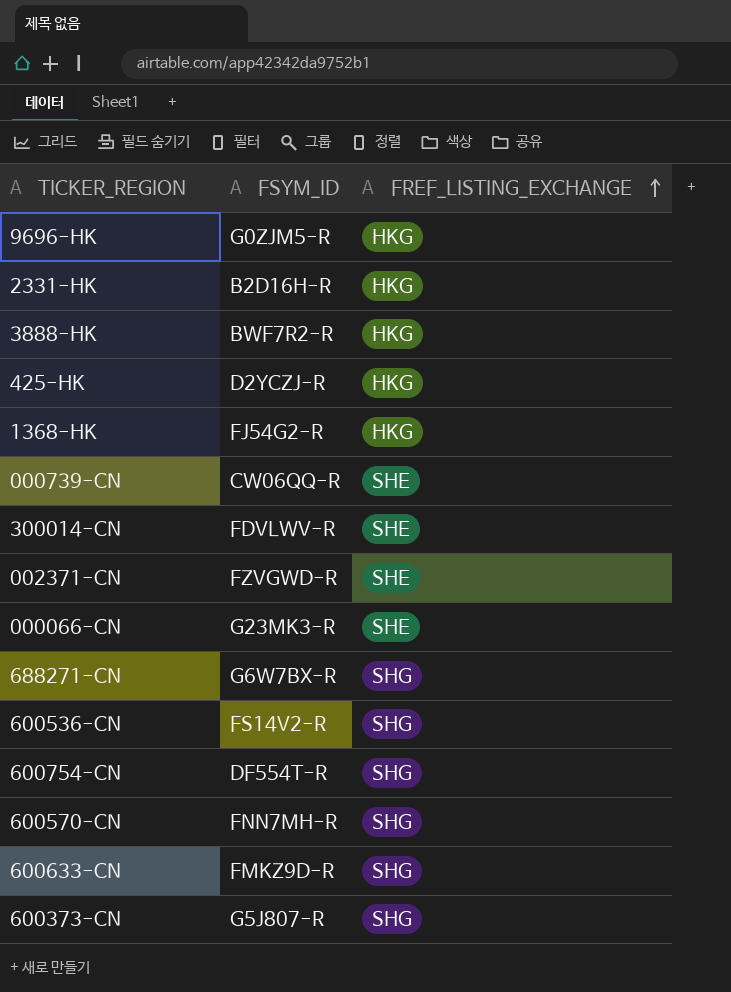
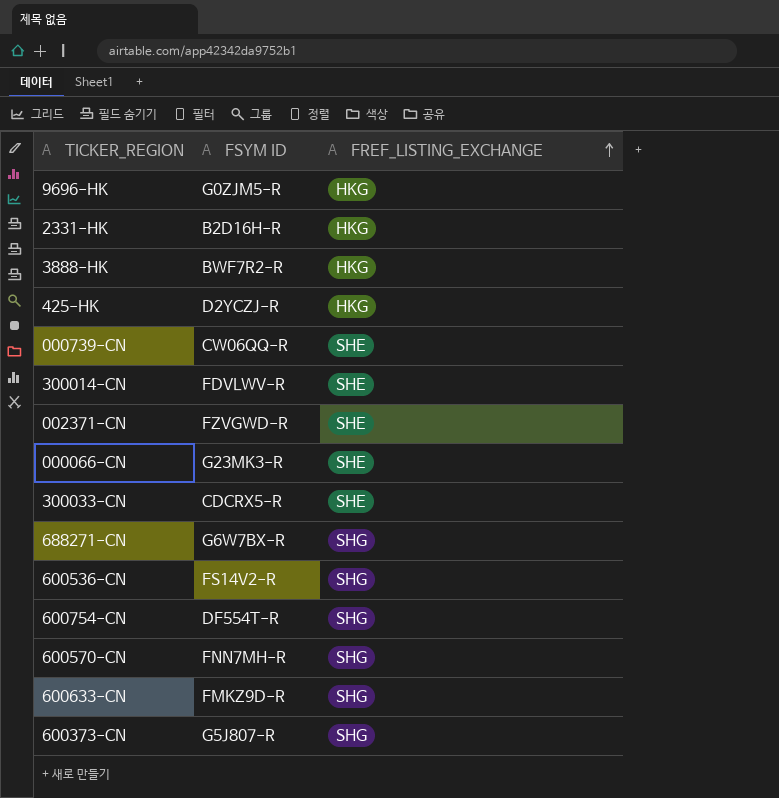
column name: FSYM_ID -> FSYM ID
row 1368-HK: FJ54G2-R | HKG -> none
row 300033-CN: none -> CDCRX5-R | SHE

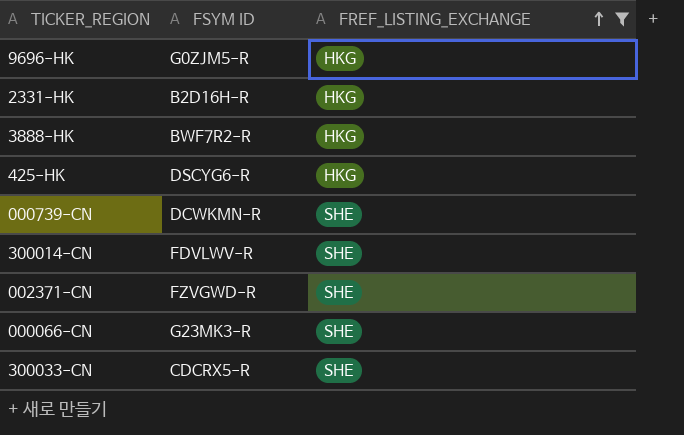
filter: none -> FREF_LISTING_EXCHANGE != SHG
425-HK | FSYM ID: D2YCZJ-R -> DSCYG6-R
000739-CN | FSYM ID: CW06QQ-R -> DCWKMN-R

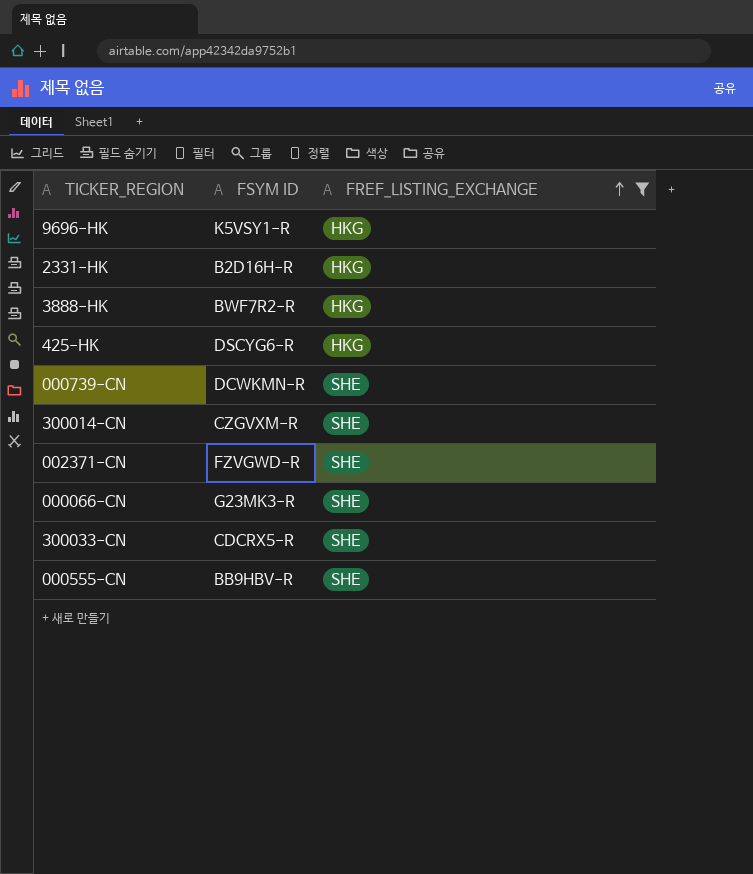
9696-HK | FSYM ID: G0ZJM5-R -> K5VSY1-R
300014-CN | FSYM ID: FDVLWV-R -> CZGVXM-R
row 000555-CN: none -> BB9HBV-R | SHE

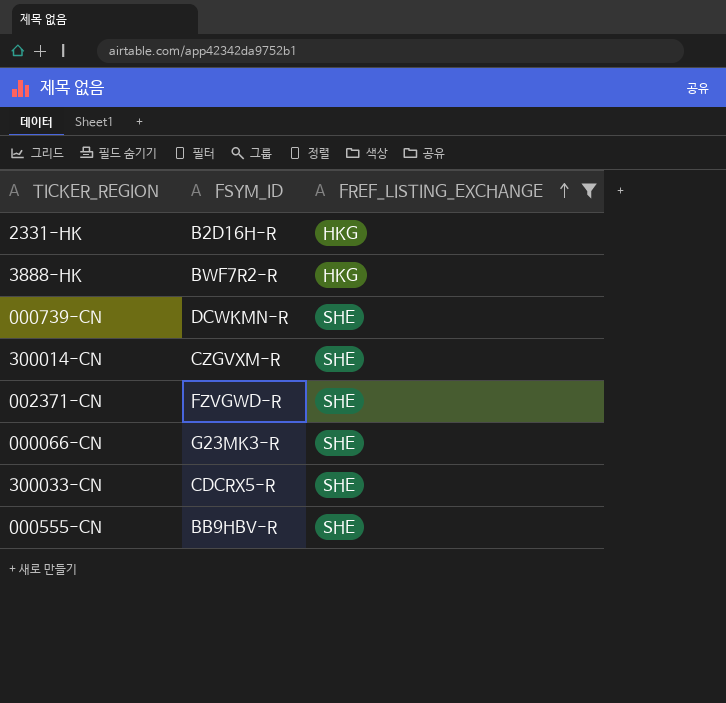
column name: FSYM ID -> FSYM_ID
row 9696-HK: K5VSY1-R | HKG -> none
row 425-HK: DSCYG6-R | HKG -> none

